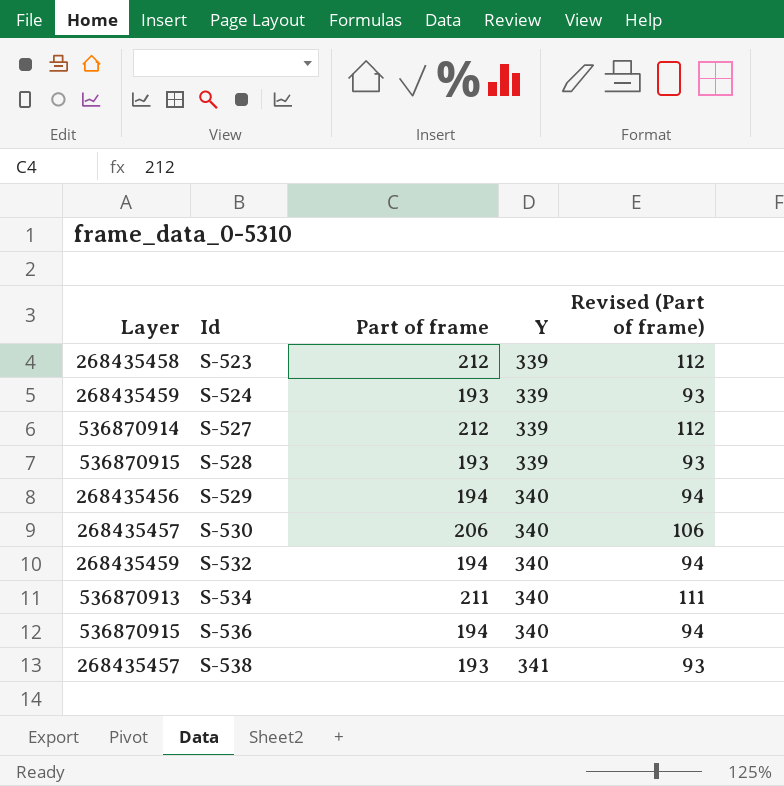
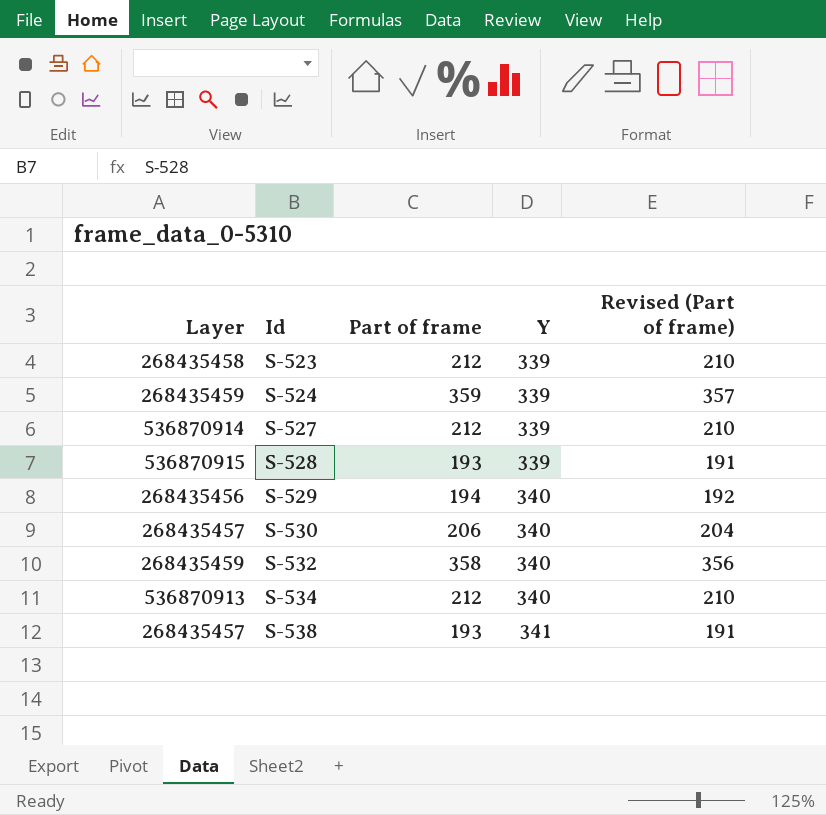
column Revised (Part of frame) | formula: [Part of frame] - 100 -> [Part of frame] - 2
row S-536: 536870915 | 194 | 340 | 94 -> none
S-524 | Part of frame: 193 -> 359
S-532 | Part of frame: 194 -> 358
S-534 | Part of frame: 211 -> 212

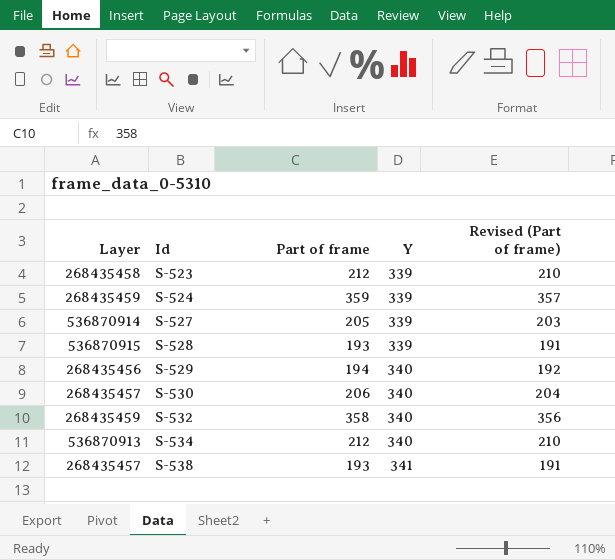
S-527 | Part of frame: 212 -> 205
S-527 | Revised (Part of frame): 210 -> 203

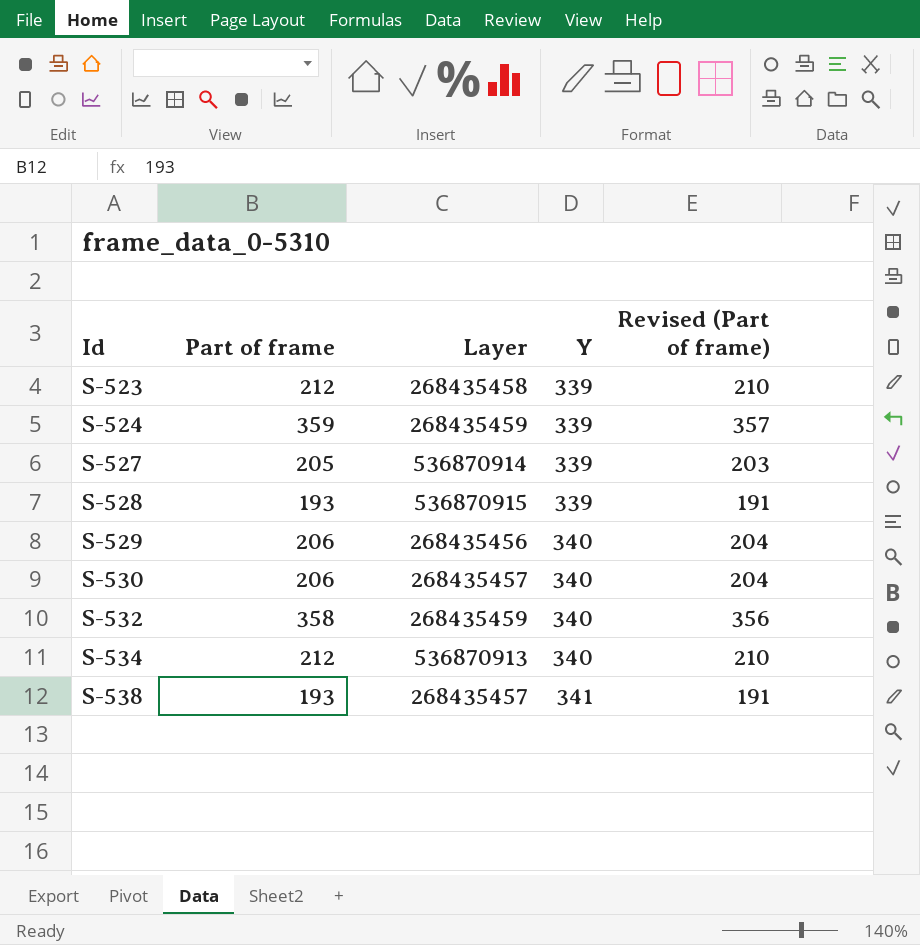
column Layer | position: 1 -> 3
S-529 | Part of frame: 194 -> 206
S-529 | Revised (Part of frame): 192 -> 204

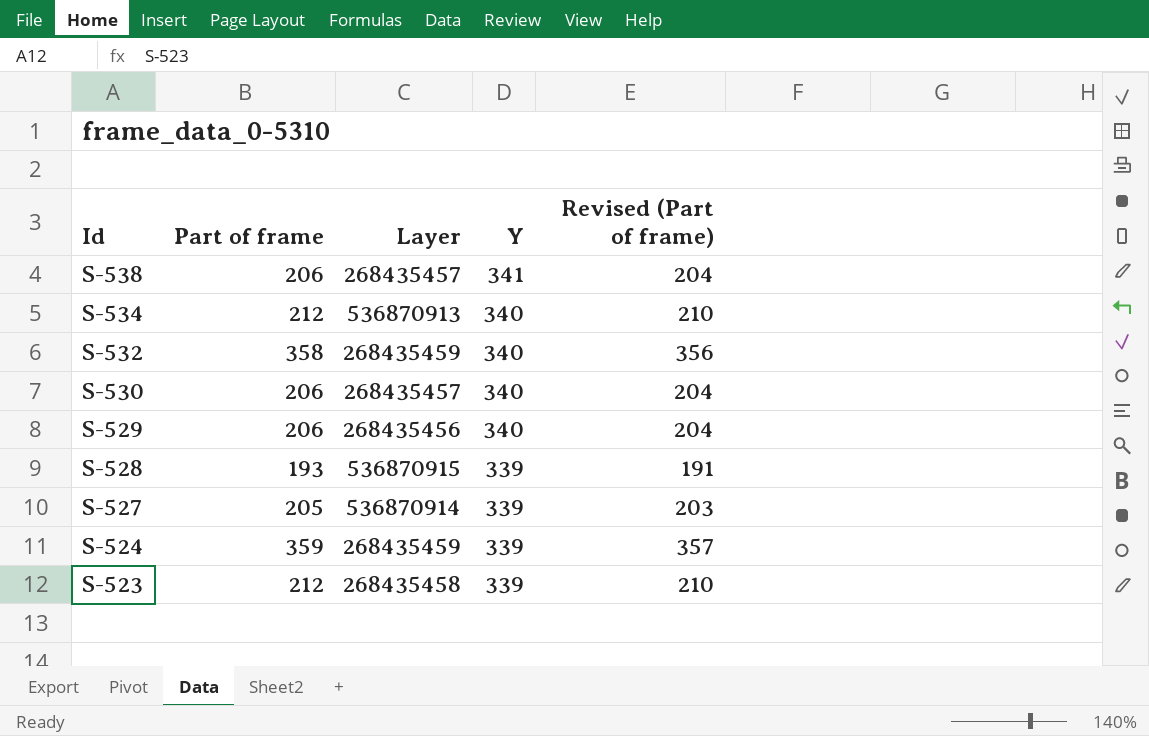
row order: Id ascending -> Id descending
S-538 | Part of frame: 193 -> 206
S-538 | Revised (Part of frame): 191 -> 204

